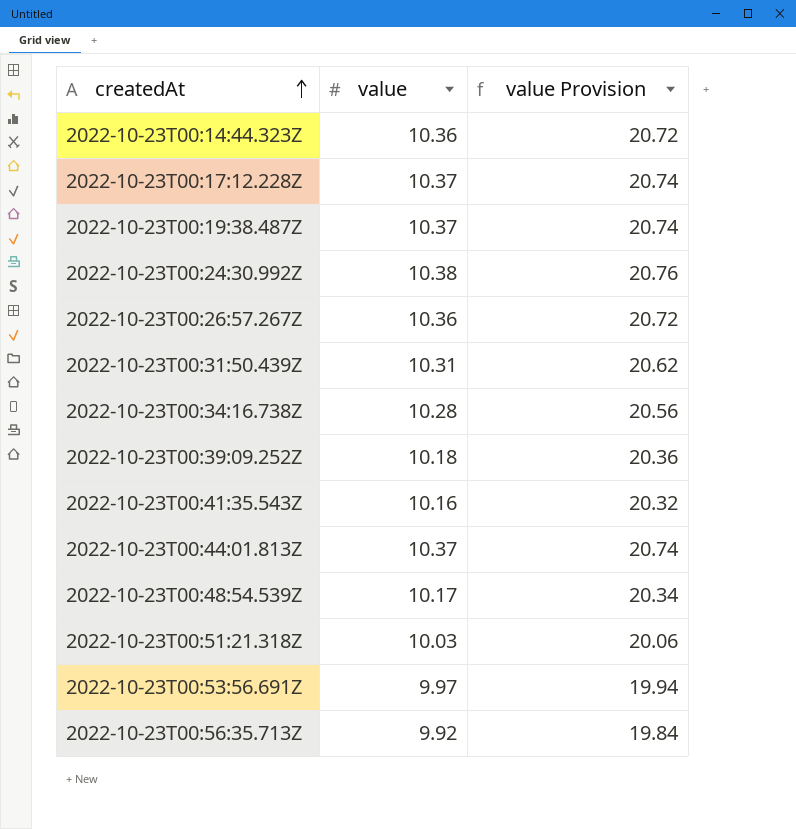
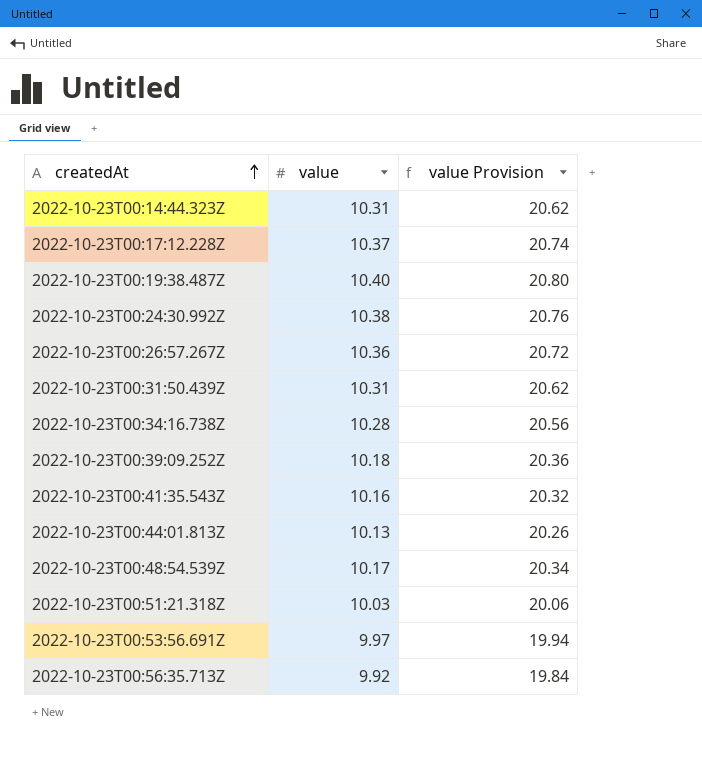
2022-10-23T00:14:44.323Z | value: 10.36 -> 10.31
2022-10-23T00:14:44.323Z | value Provision: 20.72 -> 20.62
2022-10-23T00:19:38.487Z | value: 10.37 -> 10.40
2022-10-23T00:19:38.487Z | value Provision: 20.74 -> 20.80
2022-10-23T00:44:01.813Z | value: 10.37 -> 10.13
2022-10-23T00:44:01.813Z | value Provision: 20.74 -> 20.26

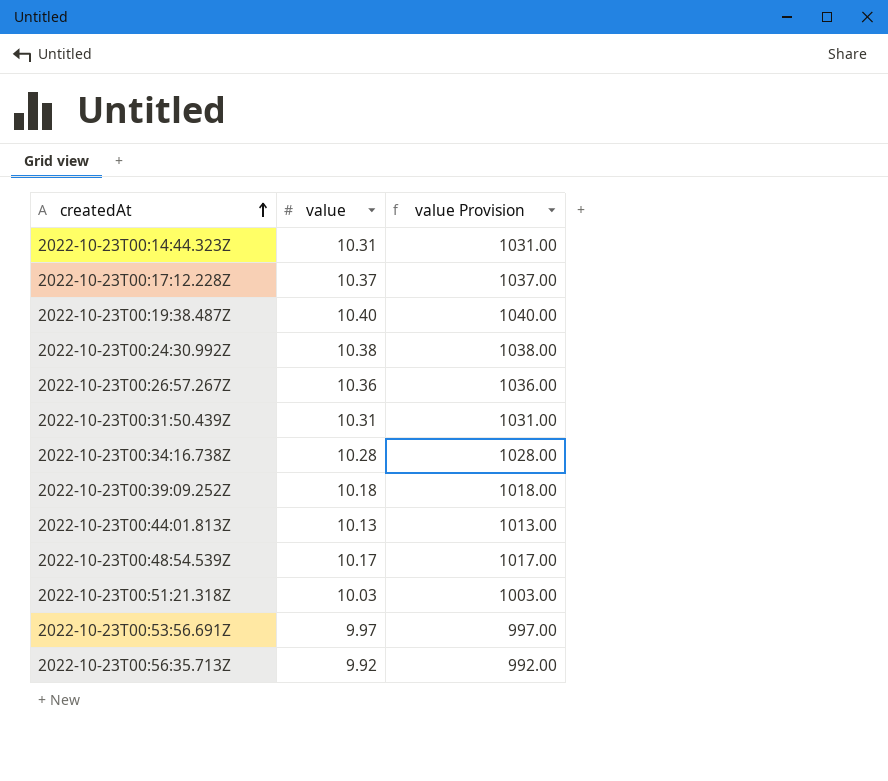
column value Provision | formula: [value] * 2 -> [value] * 100
row 2022-10-23T00:41:35.543Z: 10.16 | 20.32 -> none

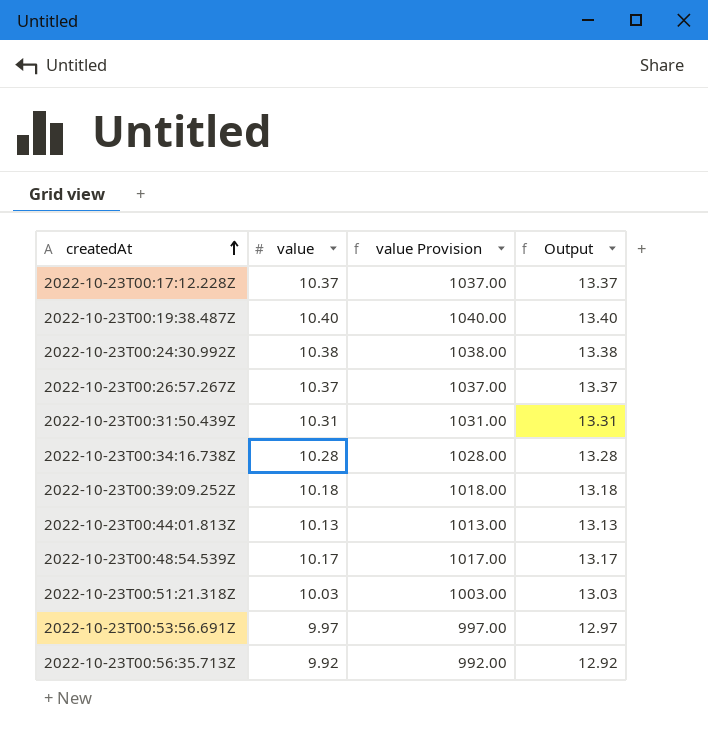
column Output | formula: none -> [value] + 3
row 2022-10-23T00:14:44.323Z: 10.31 | 1031.00 -> none
2022-10-23T00:26:57.267Z | value: 10.36 -> 10.37
2022-10-23T00:26:57.267Z | value Provision: 1036.00 -> 1037.00

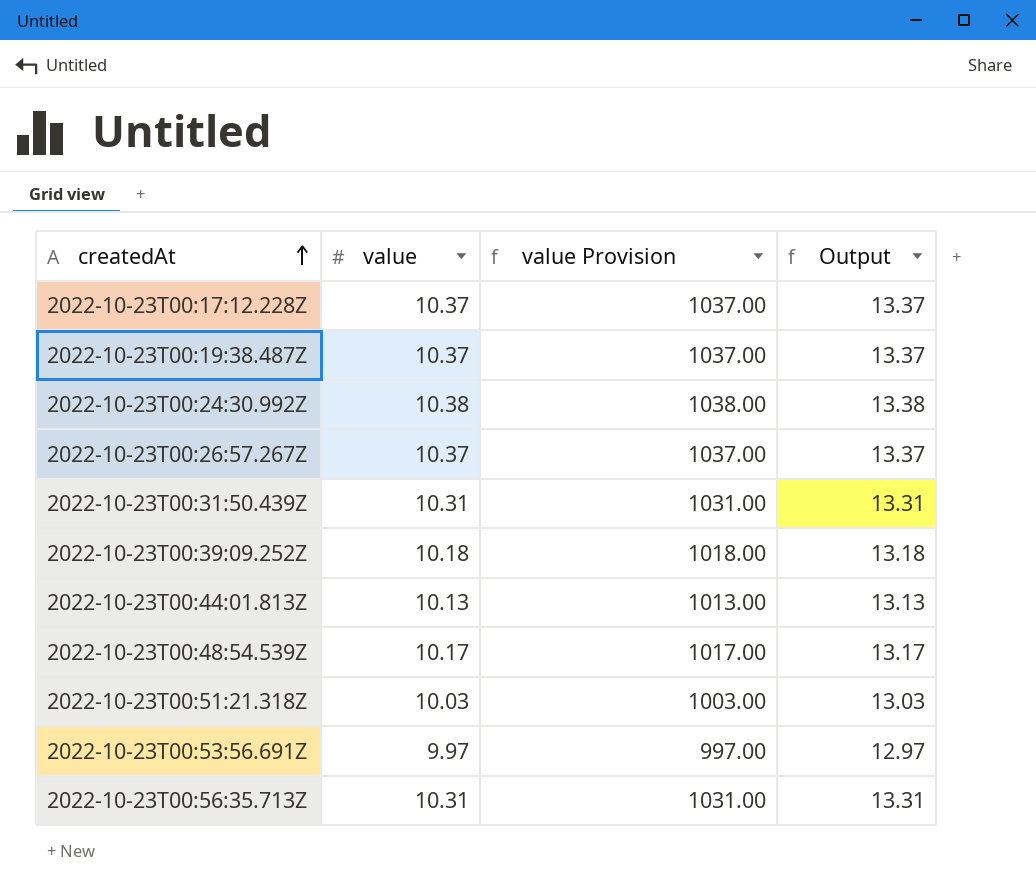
row 2022-10-23T00:34:16.738Z: 10.28 | 1028.00 | 13.28 -> none
2022-10-23T00:19:38.487Z | value: 10.40 -> 10.37
2022-10-23T00:19:38.487Z | value Provision: 1040.00 -> 1037.00
2022-10-23T00:19:38.487Z | Output: 13.40 -> 13.37
2022-10-23T00:56:35.713Z | value: 9.92 -> 10.31
2022-10-23T00:56:35.713Z | value Provision: 992.00 -> 1031.00
2022-10-23T00:56:35.713Z | Output: 12.92 -> 13.31

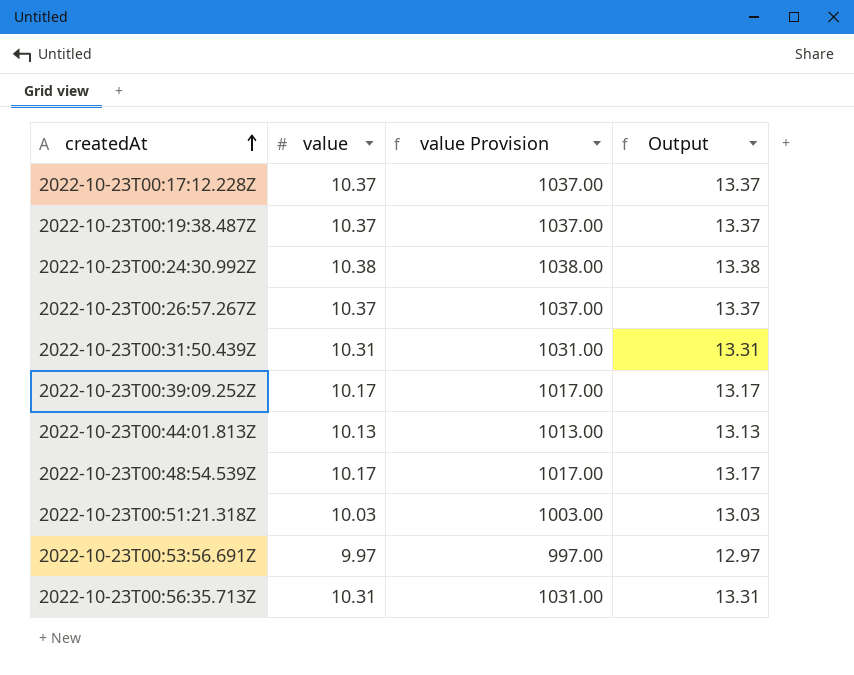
2022-10-23T00:39:09.252Z | value: 10.18 -> 10.17
2022-10-23T00:39:09.252Z | value Provision: 1018.00 -> 1017.00
2022-10-23T00:39:09.252Z | Output: 13.18 -> 13.17

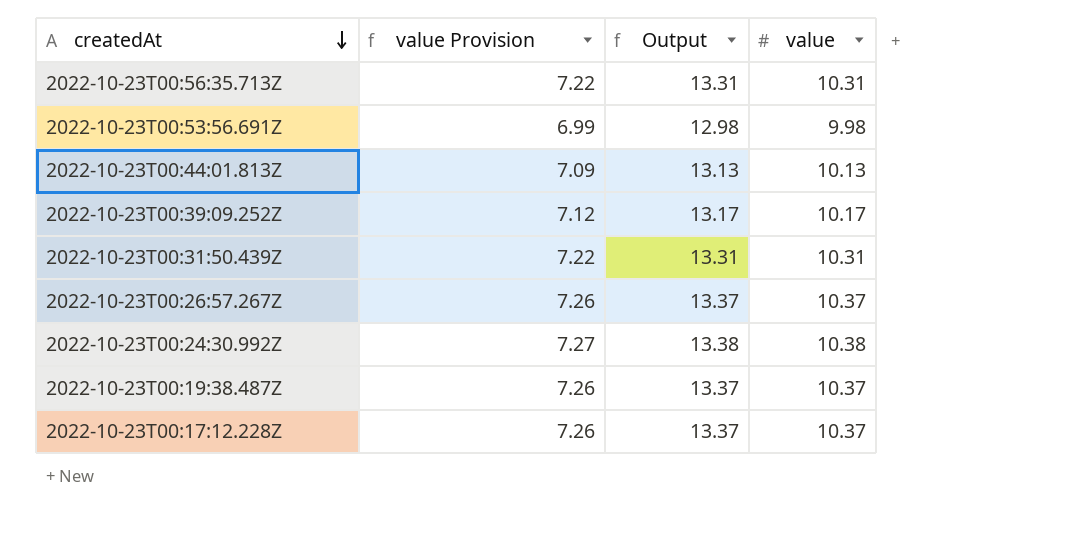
row order: createdAt ascending -> createdAt descending
column value Provision | formula: [value] * 100 -> [value] * 0.7
column value | position: 2 -> 4
row 2022-10-23T00:48:54.539Z: 10.17 | 1017.00 | 13.17 -> none
row 2022-10-23T00:51:21.318Z: 10.03 | 1003.00 | 13.03 -> none
2022-10-23T00:53:56.691Z | Output: 12.97 -> 12.98
2022-10-23T00:53:56.691Z | value: 9.97 -> 9.98

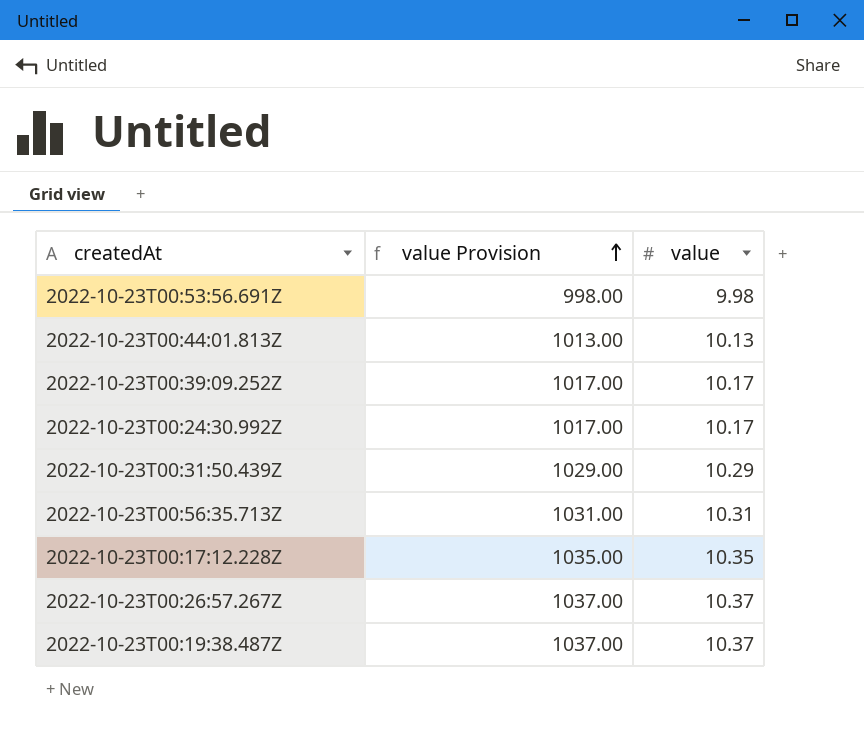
row order: createdAt descending -> value Provision ascending
column Output | formula: [value] + 3 -> none
column value Provision | formula: [value] * 0.7 -> [value] * 100
2022-10-23T00:24:30.992Z | value: 10.38 -> 10.17
2022-10-23T00:31:50.439Z | value: 10.31 -> 10.29
2022-10-23T00:17:12.228Z | value: 10.37 -> 10.35

